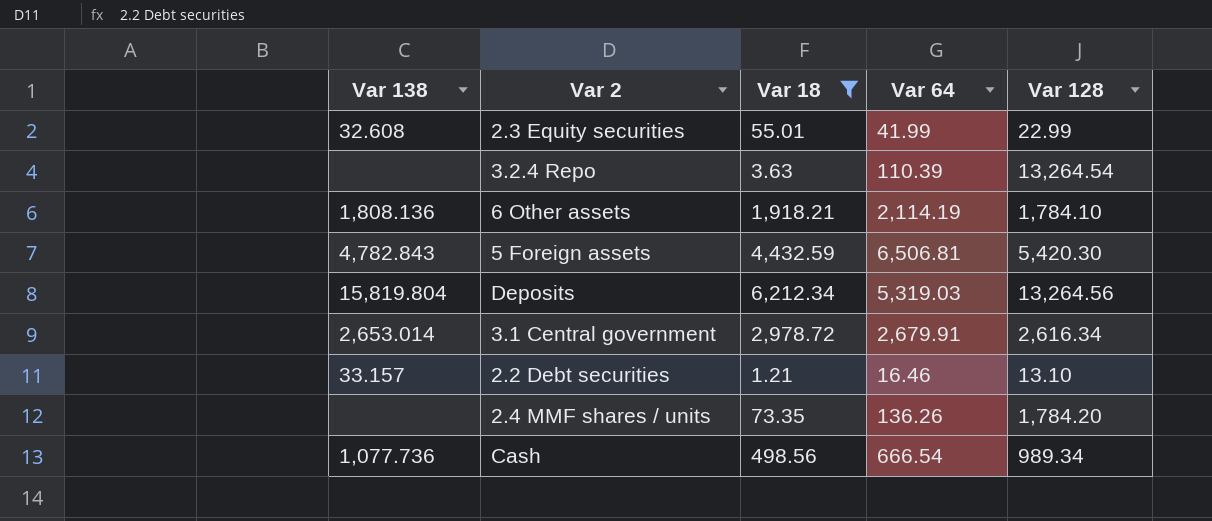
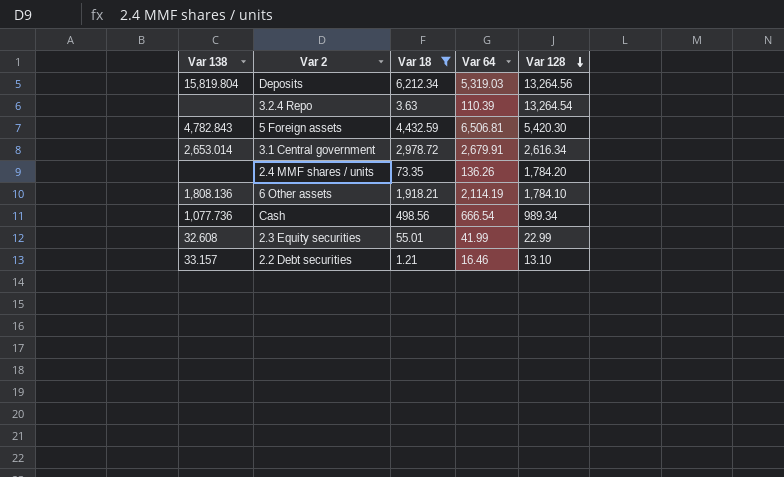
row order: none -> Var 128 descending

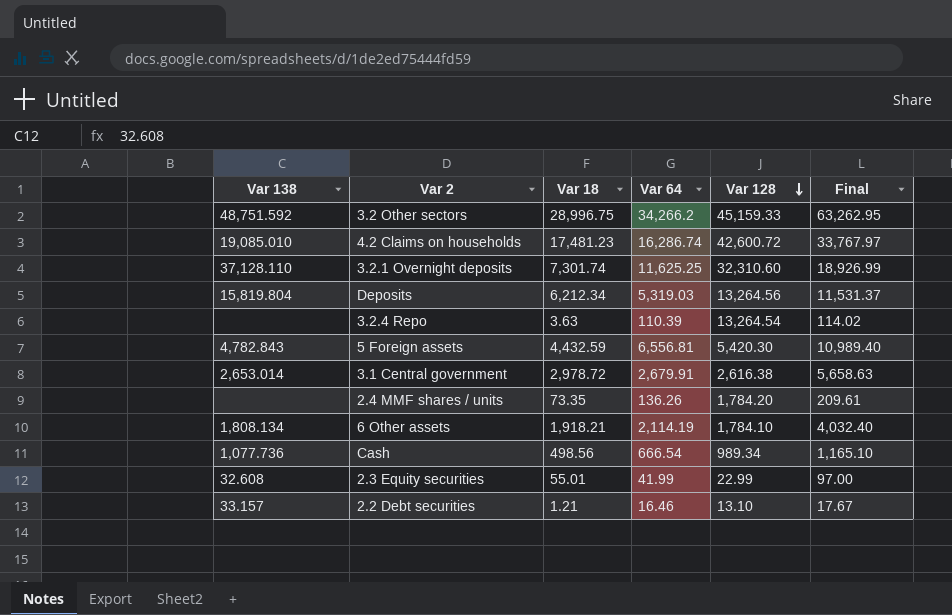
filter: Var 18 <= 6,212.34 -> none
column Final | formula: none -> [Var 18] + [Var 64]
5 Foreign assets | Var 64: 6,506.81 -> 6,556.81
3.1 Central government | Var 128: 2,616.34 -> 2,616.38
6 Other assets | Var 138: 1,808.136 -> 1,808.134

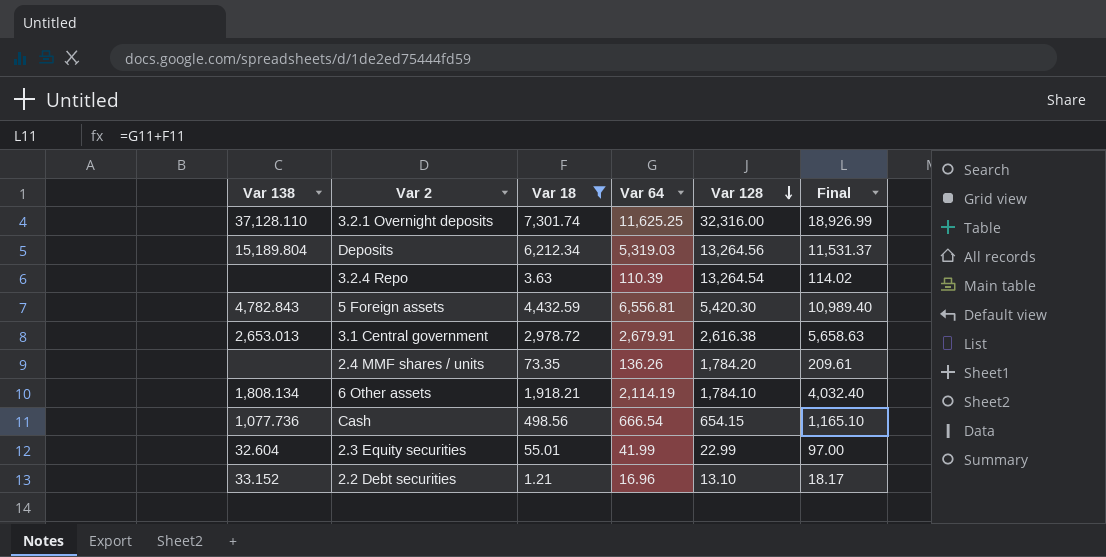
filter: none -> Var 18 <= 7,301.74
3.2.1 Overnight deposits | Var 128: 32,310.60 -> 32,316.00
Deposits | Var 138: 15,819.804 -> 15,189.804
3.1 Central government | Var 138: 2,653.014 -> 2,653.013
Cash | Var 128: 989.34 -> 654.15
2.3 Equity securities | Var 138: 32.608 -> 32.604
2.2 Debt securities | Var 138: 33.157 -> 33.152
2.2 Debt securities | Var 64: 16.46 -> 16.96
2.2 Debt securities | Final: 17.67 -> 18.17

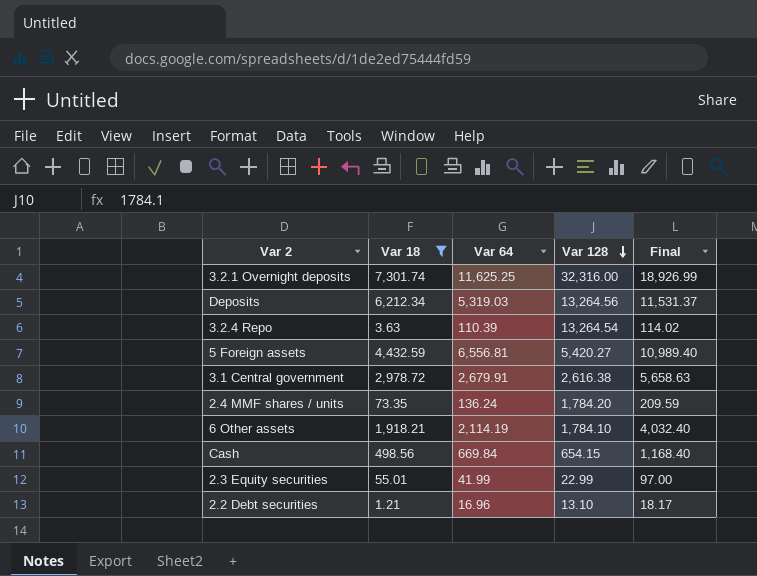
column Var 138 | position: 1 -> none
5 Foreign assets | Var 128: 5,420.30 -> 5,420.27
2.4 MMF shares / units | Var 64: 136.26 -> 136.24
2.4 MMF shares / units | Final: 209.61 -> 209.59
Cash | Var 64: 666.54 -> 669.84
Cash | Final: 1,165.10 -> 1,168.40

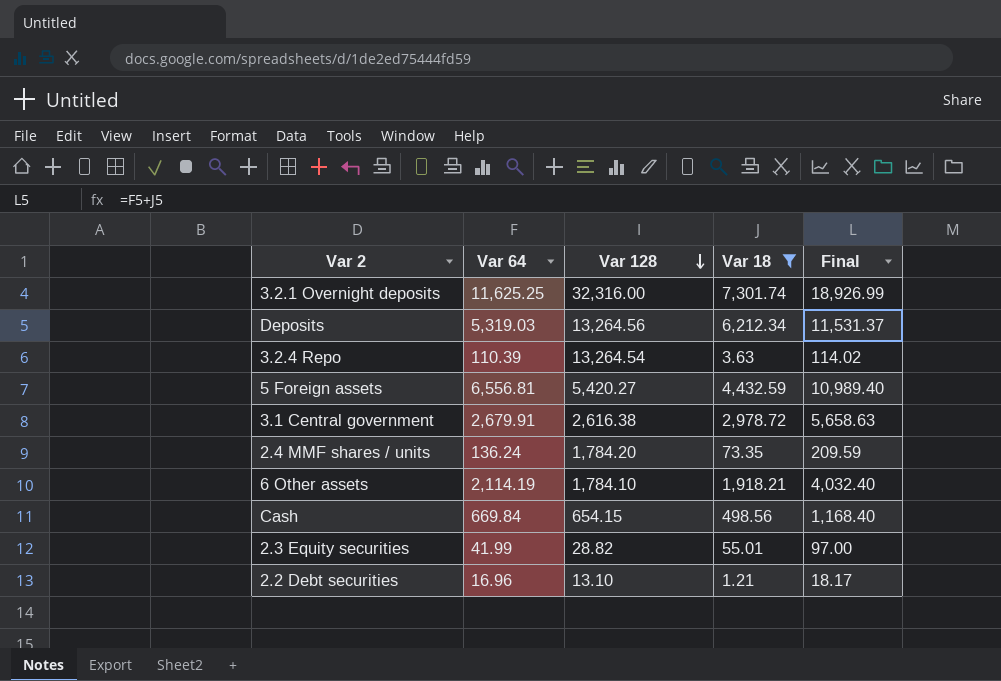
column Var 18 | position: 2 -> 4
2.3 Equity securities | Var 128: 22.99 -> 28.82

